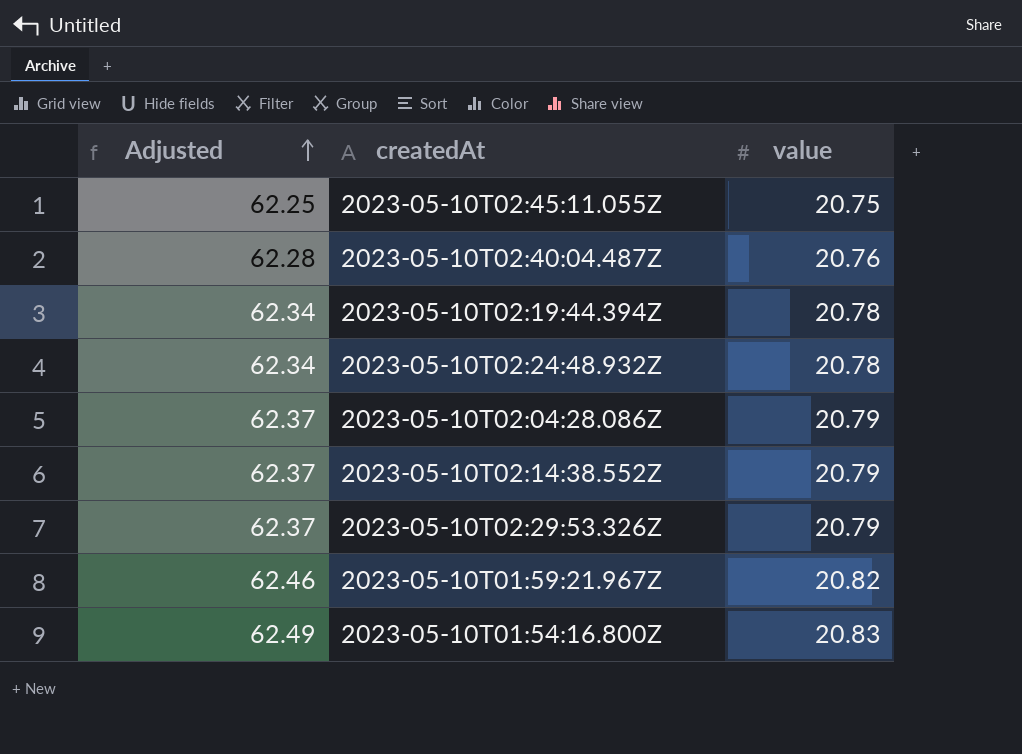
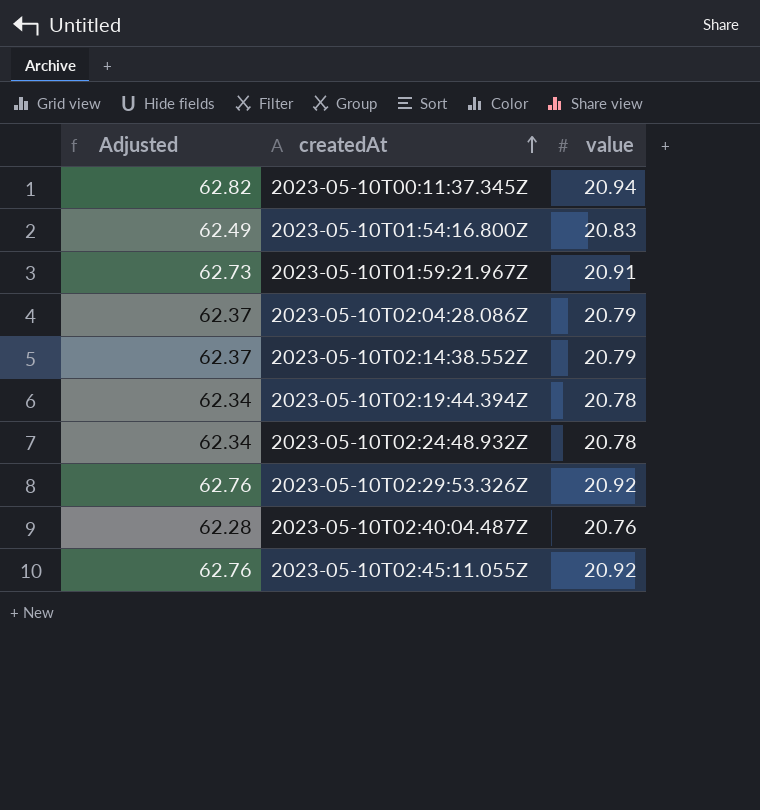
row order: Adjusted ascending -> createdAt ascending
row 2023-05-10T00:11:37.345Z: none -> 62.82 | 20.94
2023-05-10T01:59:21.967Z | Adjusted: 62.46 -> 62.73
2023-05-10T01:59:21.967Z | value: 20.82 -> 20.91
2023-05-10T02:29:53.326Z | Adjusted: 62.37 -> 62.76
2023-05-10T02:29:53.326Z | value: 20.79 -> 20.92
2023-05-10T02:45:11.055Z | Adjusted: 62.25 -> 62.76
2023-05-10T02:45:11.055Z | value: 20.75 -> 20.92

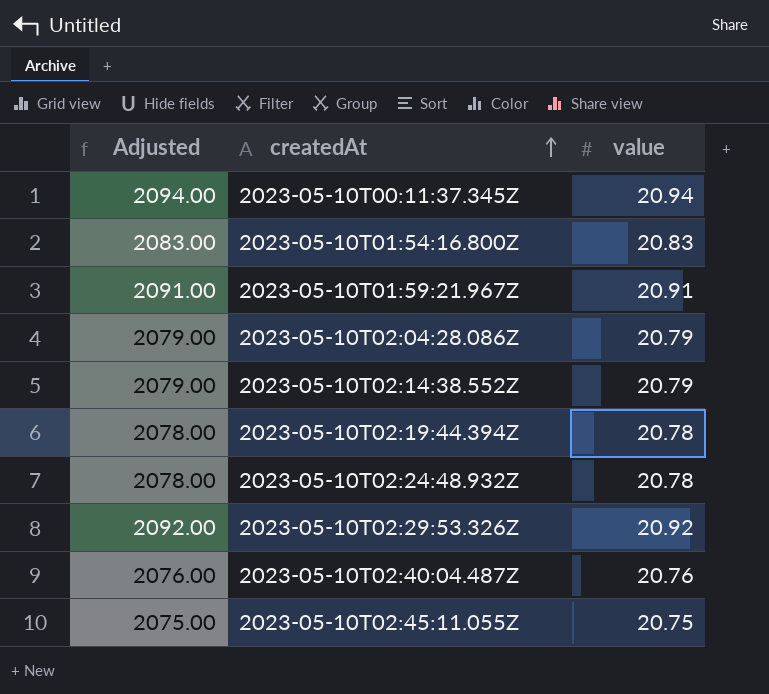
column Adjusted | formula: [value] * 3 -> [value] * 100
2023-05-10T02:45:11.055Z | value: 20.92 -> 20.75

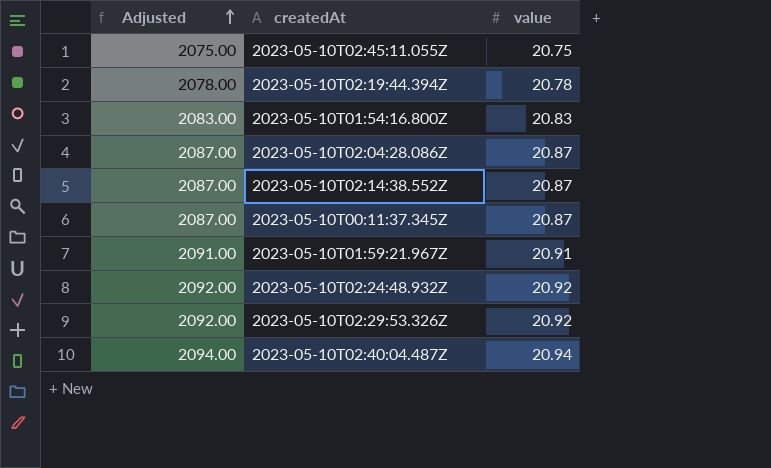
row order: createdAt ascending -> Adjusted ascending
2023-05-10T02:04:28.086Z | Adjusted: 2079.00 -> 2087.00
2023-05-10T02:04:28.086Z | value: 20.79 -> 20.87
2023-05-10T02:14:38.552Z | Adjusted: 2079.00 -> 2087.00
2023-05-10T02:14:38.552Z | value: 20.79 -> 20.87
2023-05-10T00:11:37.345Z | Adjusted: 2094.00 -> 2087.00
2023-05-10T00:11:37.345Z | value: 20.94 -> 20.87
2023-05-10T02:24:48.932Z | Adjusted: 2078.00 -> 2092.00
2023-05-10T02:24:48.932Z | value: 20.78 -> 20.92
2023-05-10T02:40:04.487Z | Adjusted: 2076.00 -> 2094.00
2023-05-10T02:40:04.487Z | value: 20.76 -> 20.94

